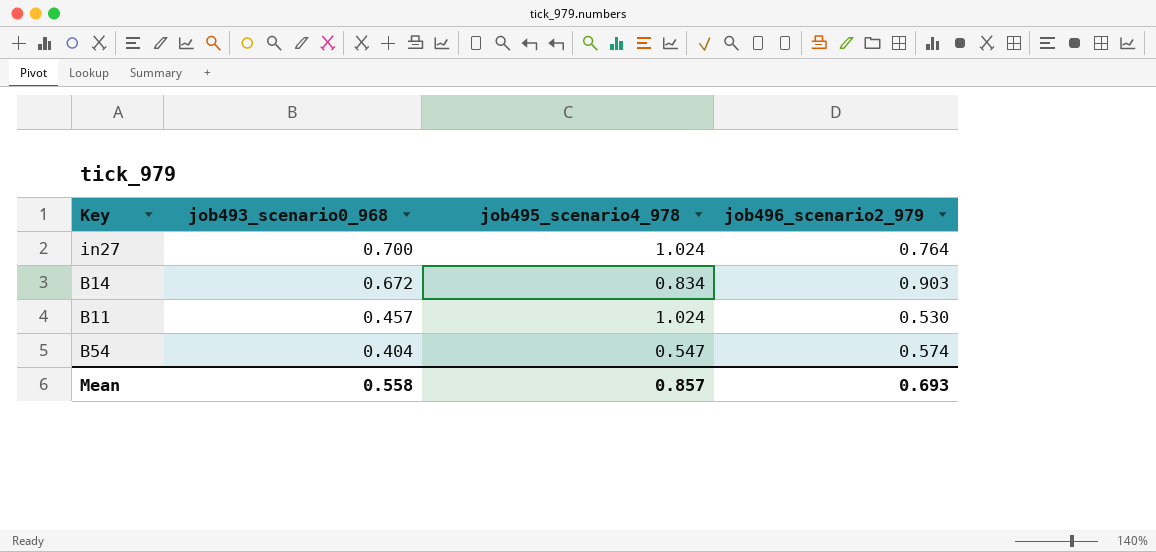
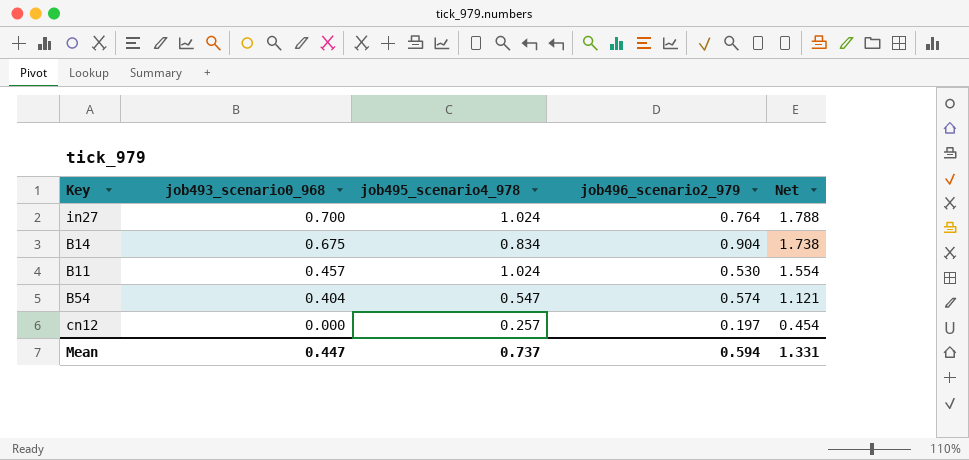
column Net | formula: none -> [job495_scenario4_978] + [job496_scenario2_979]
B14 | job493_scenario0_968: 0.672 -> 0.675
B14 | job496_scenario2_979: 0.903 -> 0.904
row cn12: none -> 0.000 | 0.257 | 0.197 | 0.454
Mean | job493_scenario0_968: 0.558 -> 0.447
Mean | job495_scenario4_978: 0.857 -> 0.737
Mean | job496_scenario2_979: 0.693 -> 0.594

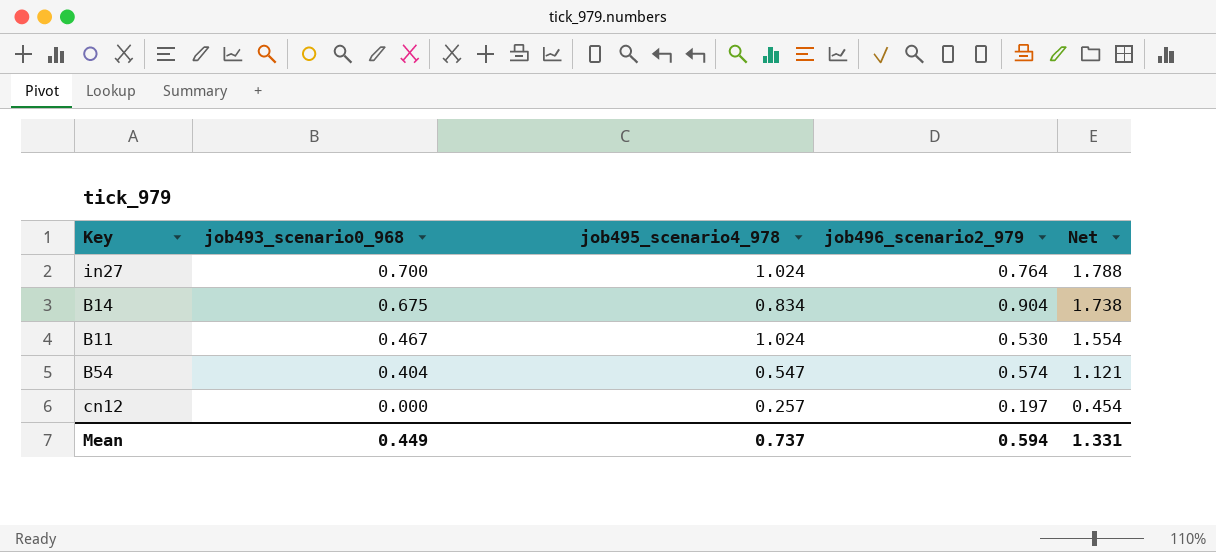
B11 | job493_scenario0_968: 0.457 -> 0.467
Mean | job493_scenario0_968: 0.447 -> 0.449

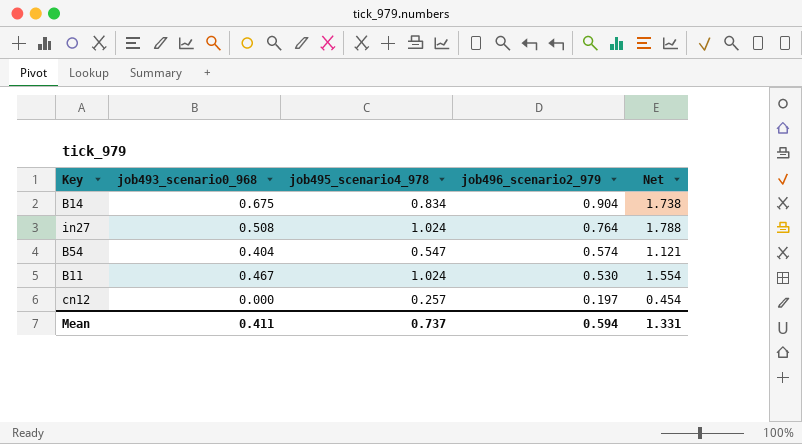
row order: job493_scenario0_968 descending -> job496_scenario2_979 descending
in27 | job493_scenario0_968: 0.700 -> 0.508
Mean | job493_scenario0_968: 0.449 -> 0.411

